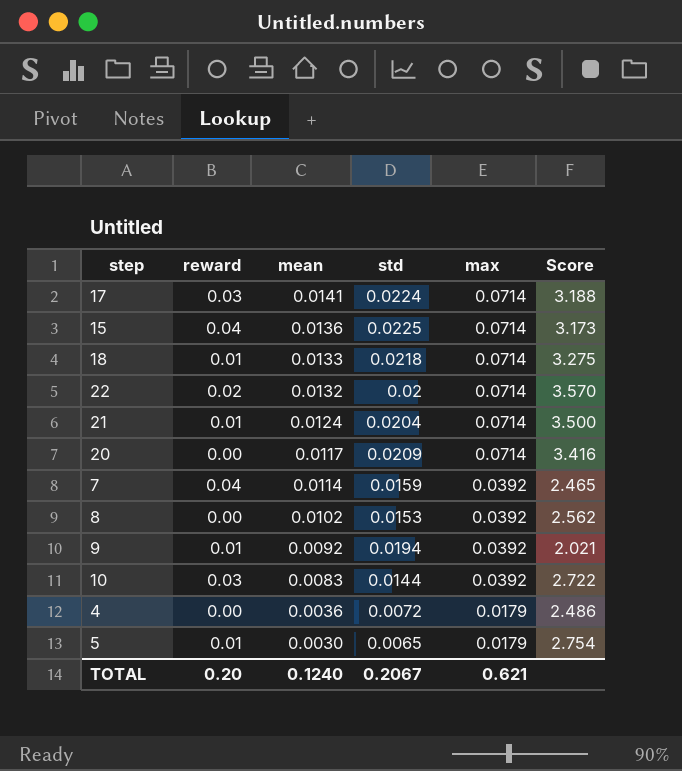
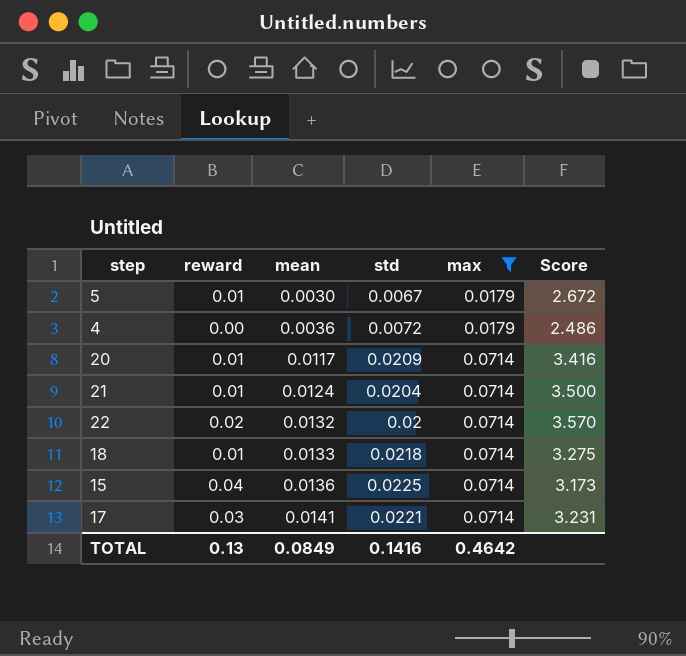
filter: none -> max != 0.0392
row order: mean descending -> mean ascending
5 | std: 0.0065 -> 0.0067
5 | Score: 2.754 -> 2.672
20 | reward: 0.00 -> 0.01
17 | std: 0.0224 -> 0.0221
17 | Score: 3.188 -> 3.231
TOTAL | reward: 0.20 -> 0.13
TOTAL | mean: 0.1240 -> 0.0849
TOTAL | std: 0.2067 -> 0.1416
TOTAL | max: 0.621 -> 0.4642

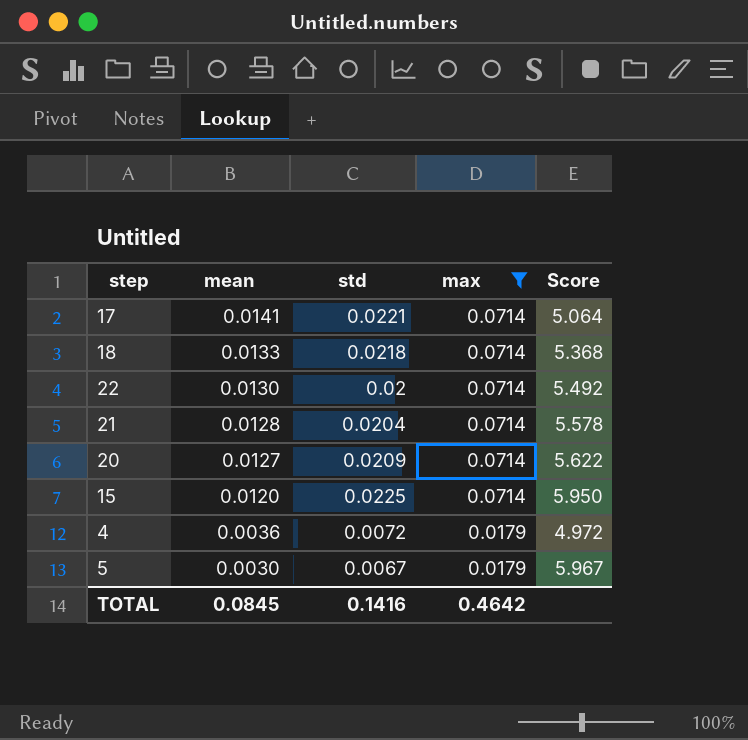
row order: mean ascending -> mean descending
column reward | position: 2 -> none
column Score | formula: [max] / [std] -> [max] / [mean]
22 | mean: 0.0132 -> 0.0130
21 | mean: 0.0124 -> 0.0128
20 | mean: 0.0117 -> 0.0127
15 | mean: 0.0136 -> 0.0120
TOTAL | mean: 0.0849 -> 0.0845

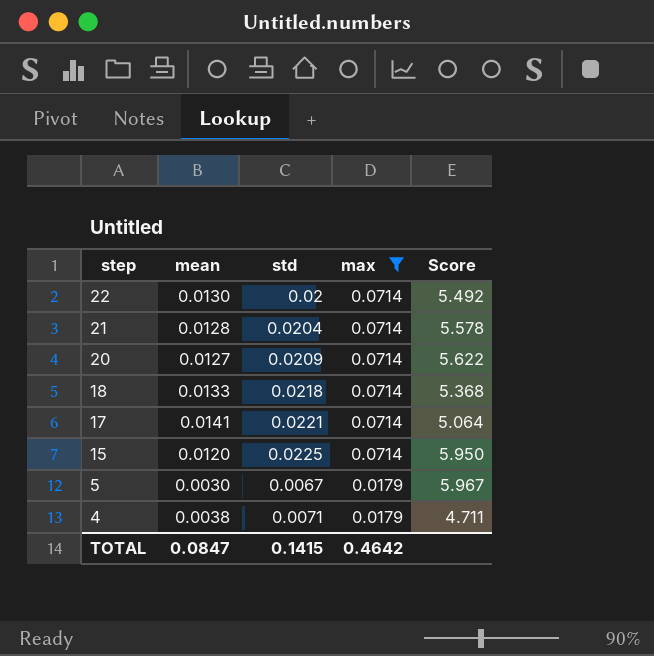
row order: mean descending -> step descending
4 | mean: 0.0036 -> 0.0038
4 | std: 0.0072 -> 0.0071
4 | Score: 4.972 -> 4.711
TOTAL | mean: 0.0845 -> 0.0847
TOTAL | std: 0.1416 -> 0.1415

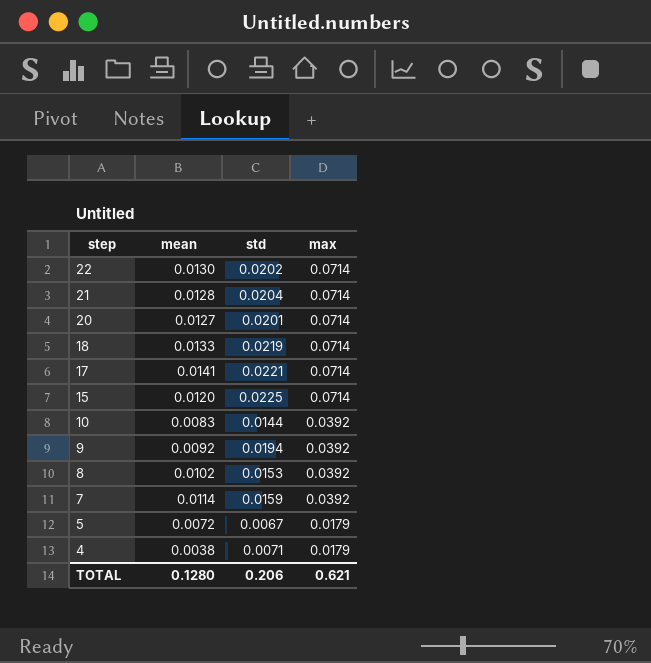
filter: max != 0.0392 -> none
column Score | formula: [max] / [mean] -> none
22 | std: 0.02 -> 0.0202
20 | std: 0.0209 -> 0.0201
18 | std: 0.0218 -> 0.0219
5 | mean: 0.0030 -> 0.0072
TOTAL | mean: 0.0847 -> 0.1280
TOTAL | std: 0.1415 -> 0.206
TOTAL | max: 0.4642 -> 0.621

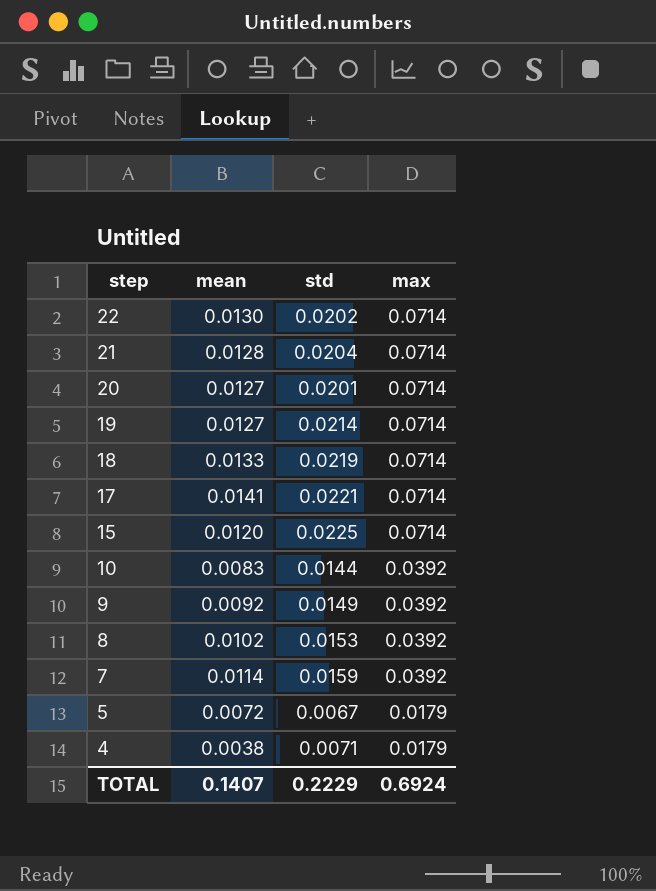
row 19: none -> 0.0127 | 0.0214 | 0.0714
9 | std: 0.0194 -> 0.0149
TOTAL | mean: 0.1280 -> 0.1407
TOTAL | std: 0.206 -> 0.2229
TOTAL | max: 0.621 -> 0.6924

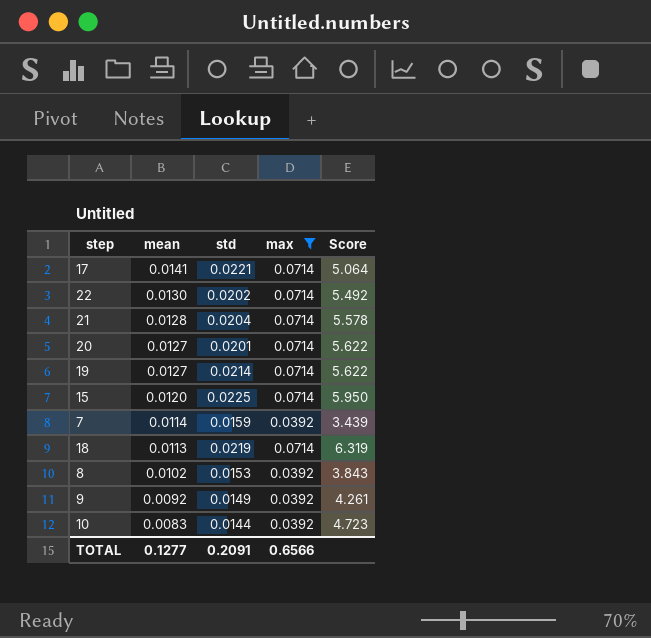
filter: none -> max != 0.0179
row order: step descending -> mean descending
column Score | formula: none -> [max] / [mean]
18 | mean: 0.0133 -> 0.0113
TOTAL | mean: 0.1407 -> 0.1277
TOTAL | std: 0.2229 -> 0.2091
TOTAL | max: 0.6924 -> 0.6566

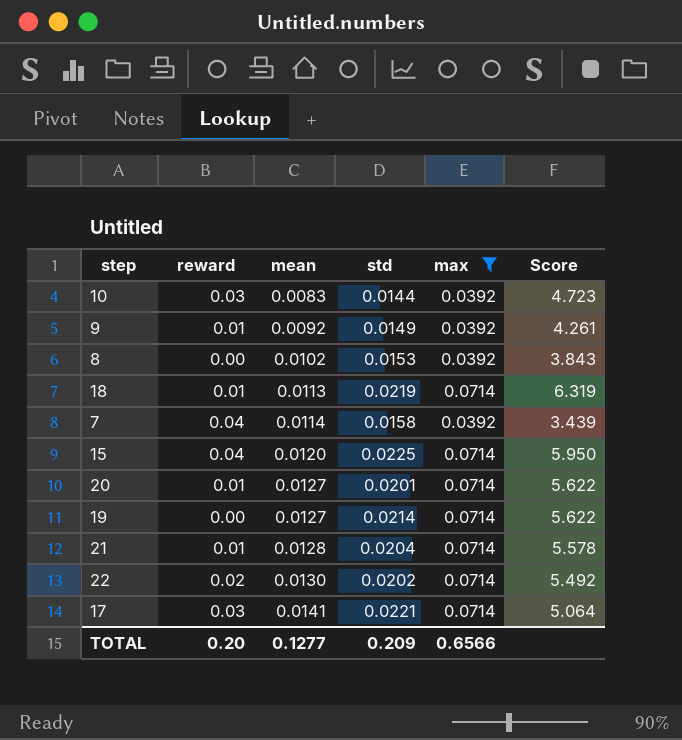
row order: mean descending -> mean ascending
column reward | position: none -> 2
7 | std: 0.0159 -> 0.0158
TOTAL | std: 0.2091 -> 0.209

